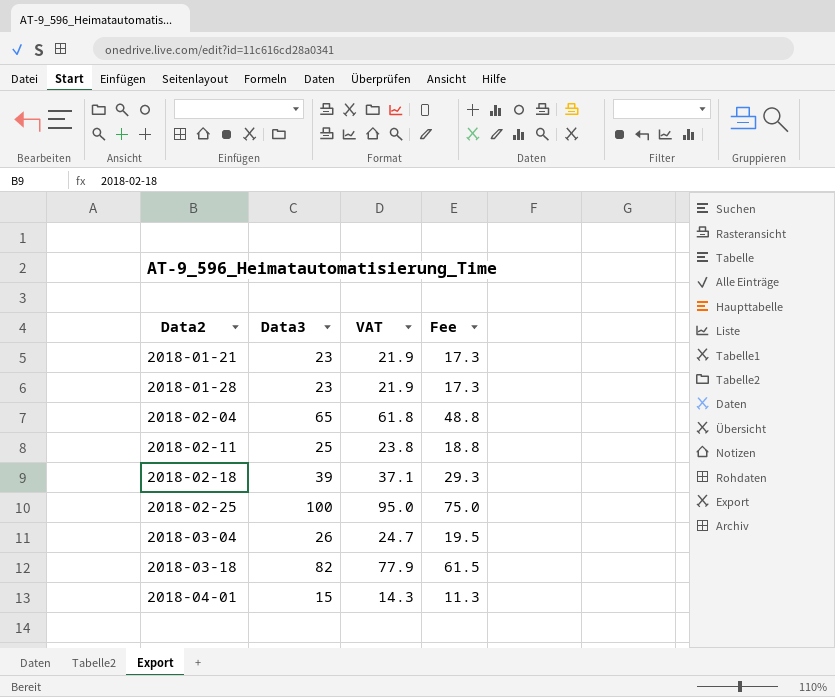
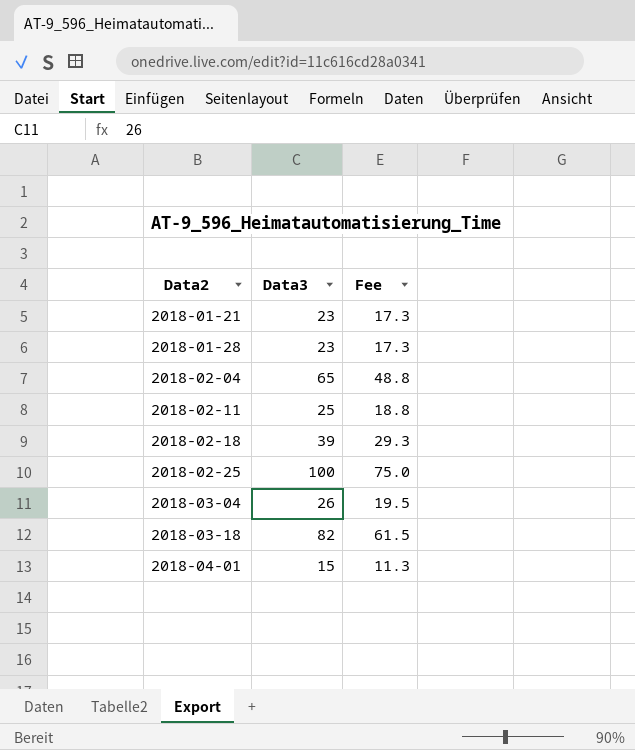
column VAT | formula: [Data3] * 0.95 -> none

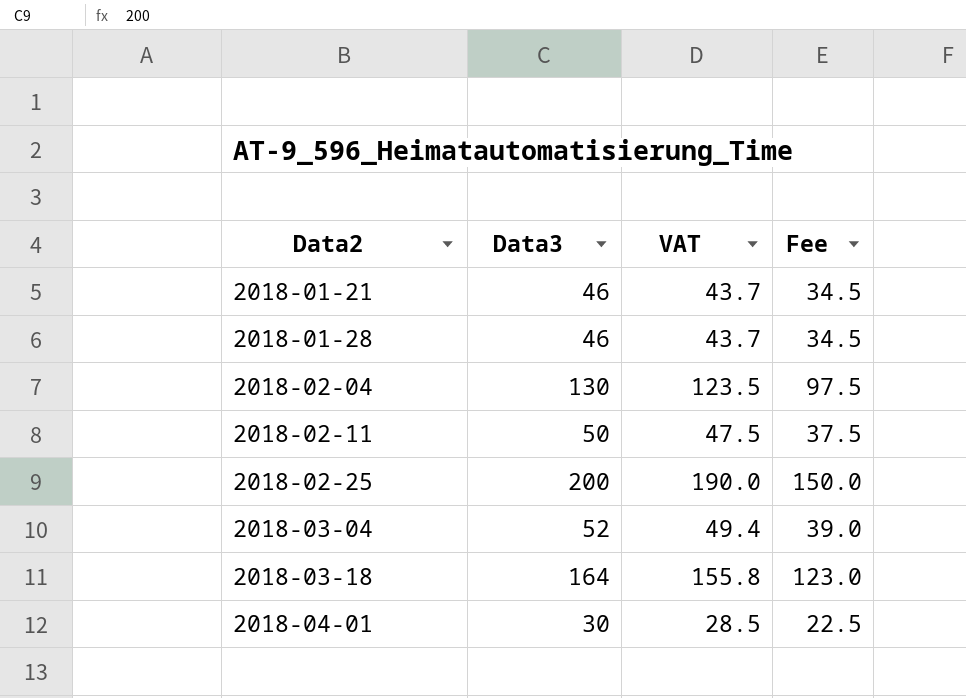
column VAT | formula: none -> [Data3] * 0.95
row 2018-02-18: 39 | 29.3 -> none
2018-01-21 | Data3: 23 -> 46
2018-01-21 | Fee: 17.3 -> 34.5
2018-01-28 | Data3: 23 -> 46
2018-01-28 | Fee: 17.3 -> 34.5
2018-02-04 | Data3: 65 -> 130
2018-02-04 | Fee: 48.8 -> 97.5
2018-02-11 | Data3: 25 -> 50
2018-02-11 | Fee: 18.8 -> 37.5
2018-02-25 | Data3: 100 -> 200
2018-02-25 | Fee: 75.0 -> 150.0
2018-03-04 | Data3: 26 -> 52
2018-03-04 | Fee: 19.5 -> 39.0
2018-03-18 | Data3: 82 -> 164
2018-03-18 | Fee: 61.5 -> 123.0
2018-04-01 | Data3: 15 -> 30
2018-04-01 | Fee: 11.3 -> 22.5

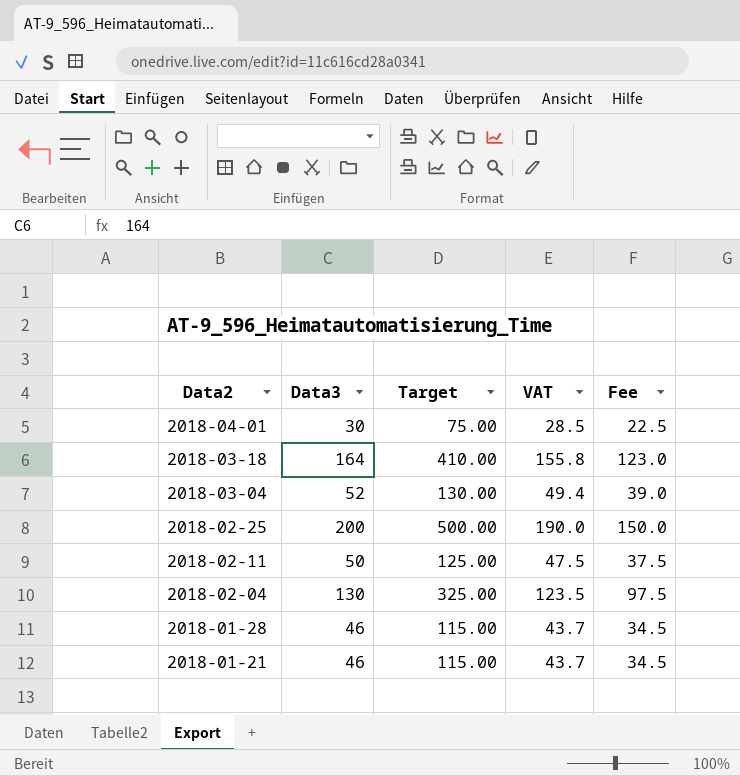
row order: Data2 ascending -> Data2 descending
column Target | formula: none -> [Data3] * 2.5

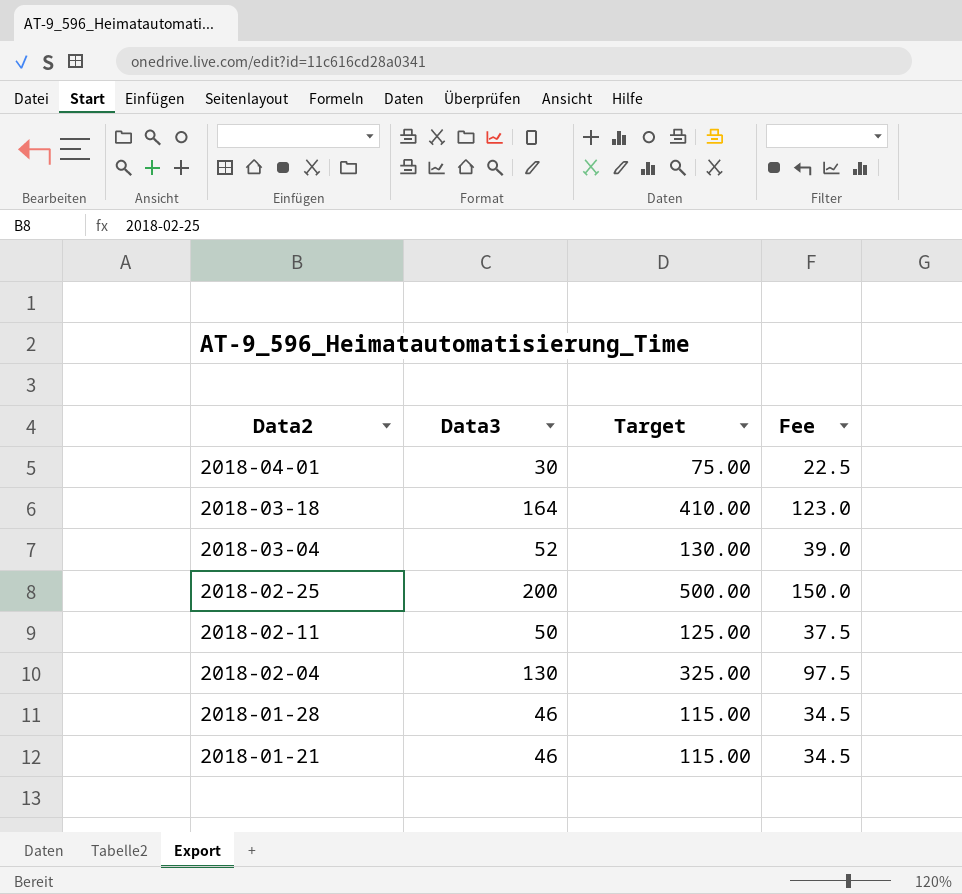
column VAT | formula: [Data3] * 0.95 -> none

